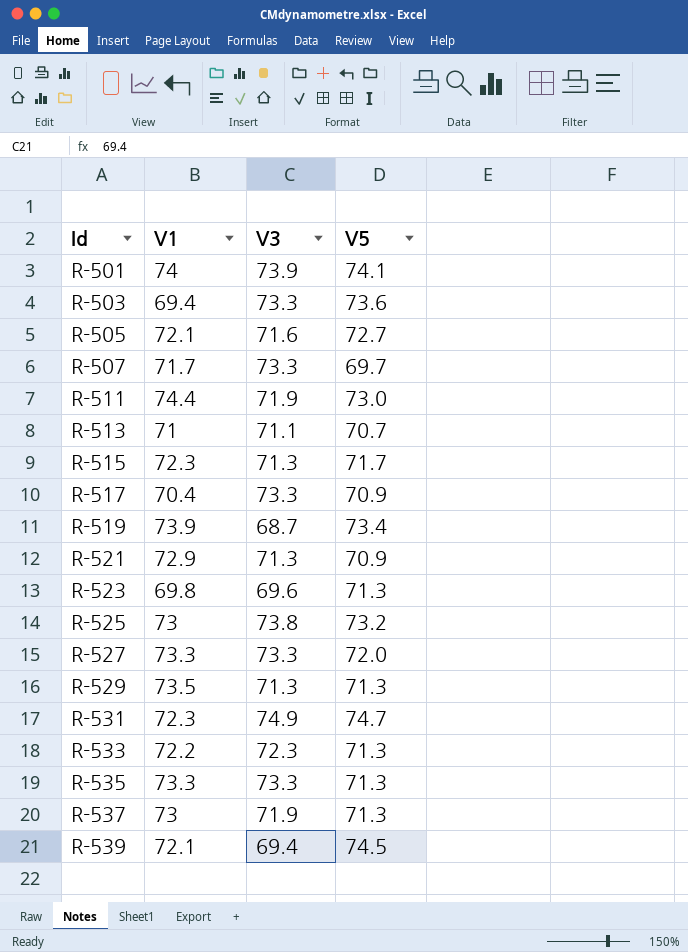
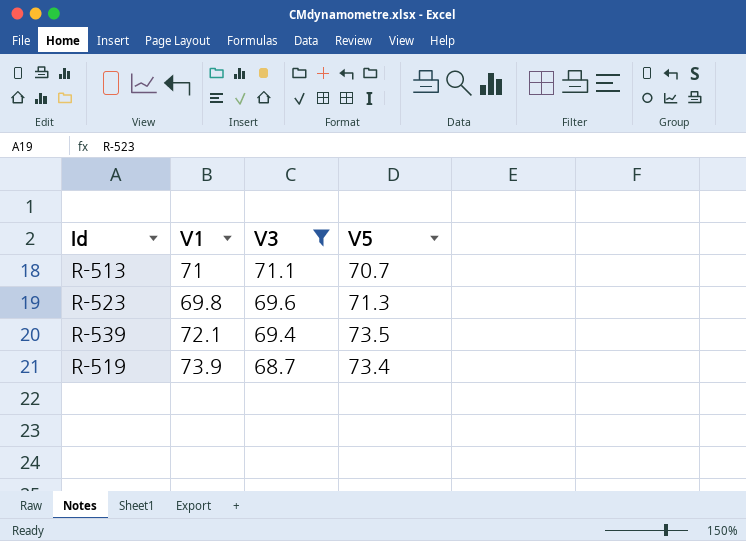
filter: none -> V3 <= 71.1
row order: Id ascending -> V3 descending
R-539 | V5: 74.5 -> 73.5

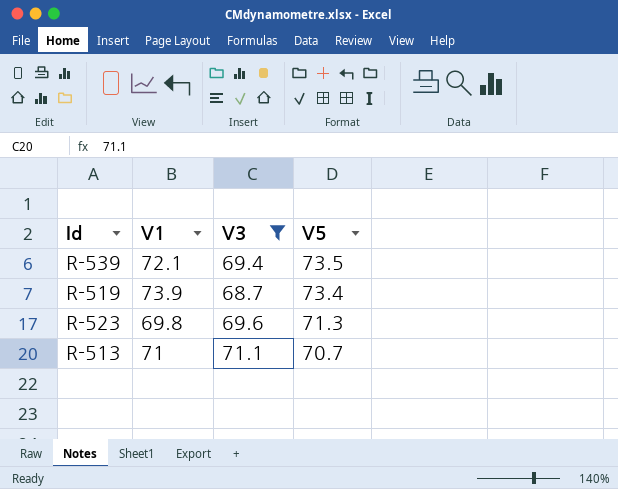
row order: V3 descending -> V5 descending

